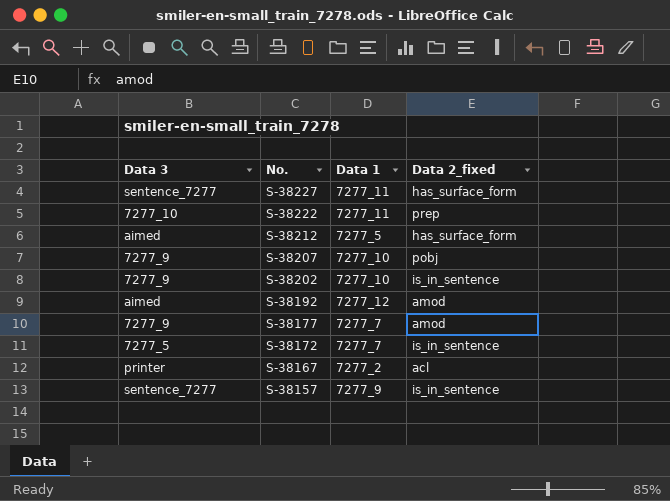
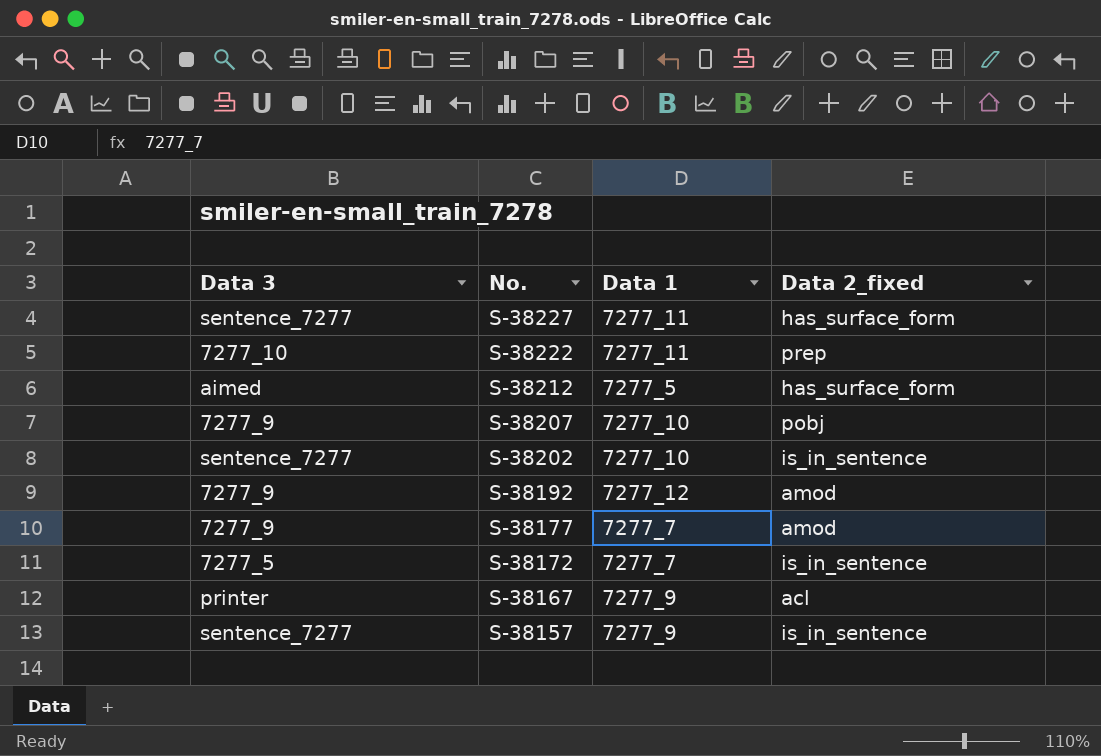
S-38202 | Data 3: 7277_9 -> sentence_7277
S-38192 | Data 3: aimed -> 7277_9
S-38167 | Data 1: 7277_2 -> 7277_9

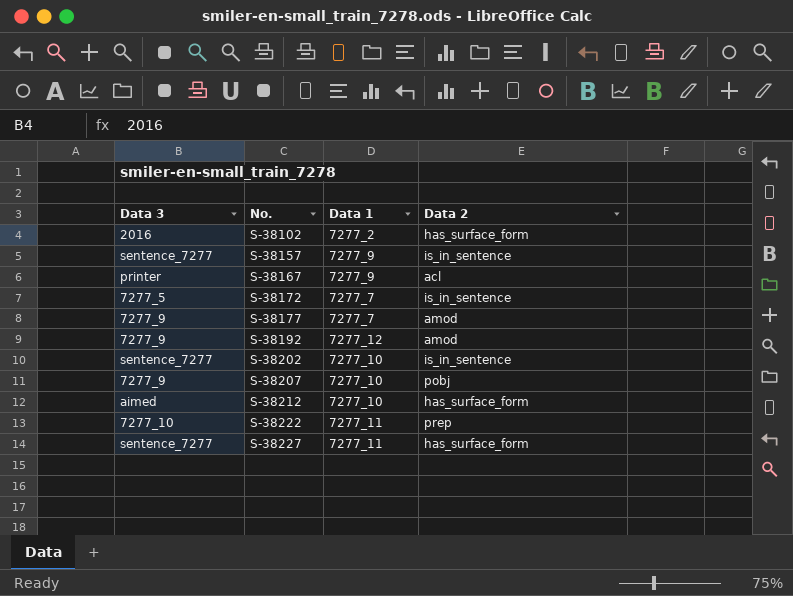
row order: No. descending -> No. ascending
column name: Data 2_fixed -> Data 2
row S-38102: none -> 2016 | 7277_2 | has_surface_form
S-38212 | Data 1: 7277_5 -> 7277_10

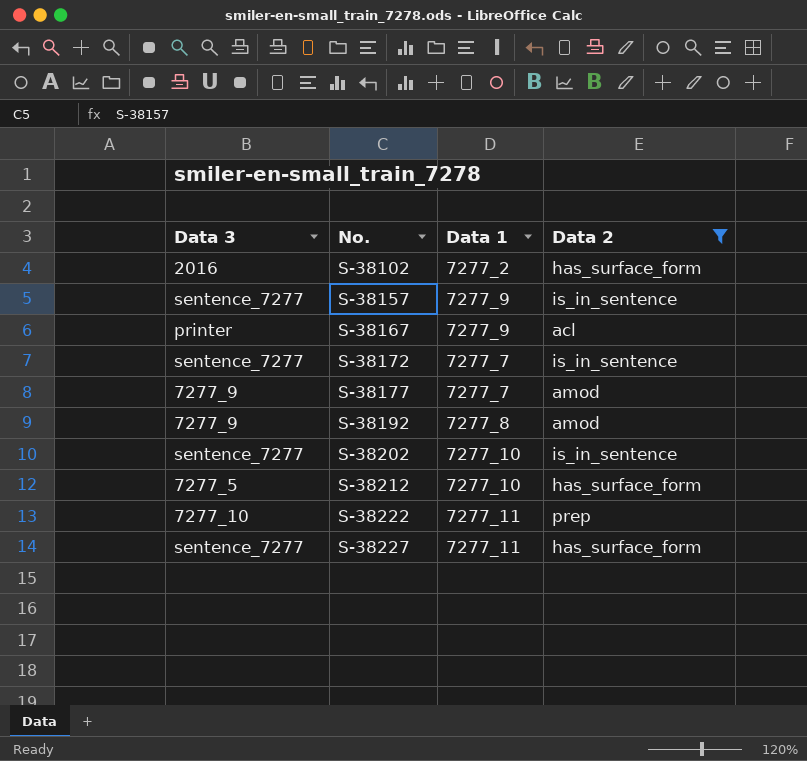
filter: none -> Data 2 != pobj
S-38172 | Data 3: 7277_5 -> sentence_7277
S-38192 | Data 1: 7277_12 -> 7277_8
S-38212 | Data 3: aimed -> 7277_5

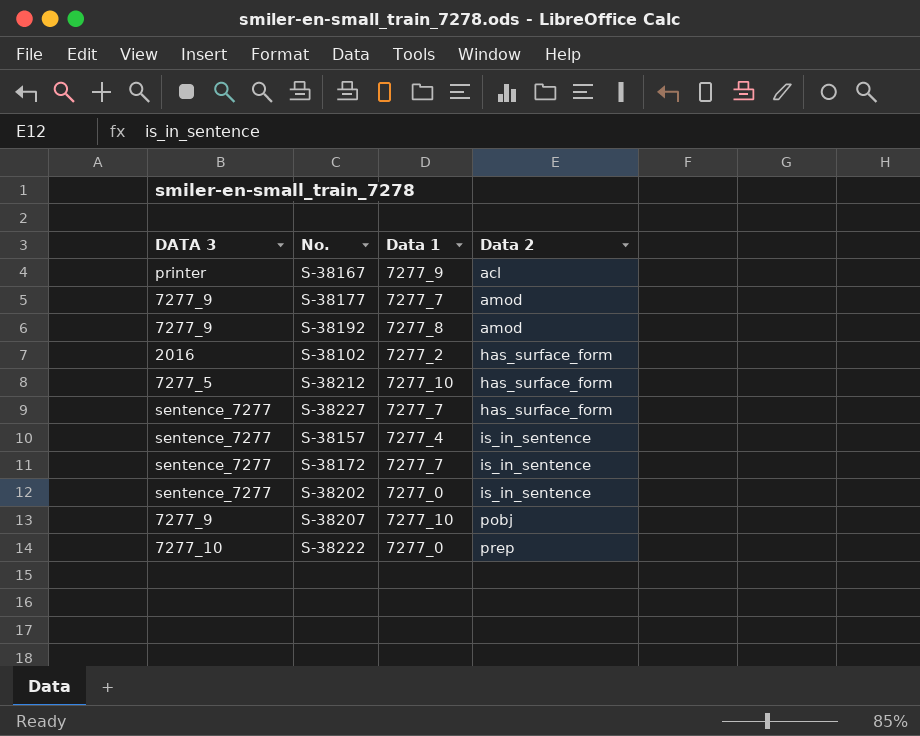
filter: Data 2 != pobj -> none
row order: No. ascending -> Data 2 ascending
column name: Data 3 -> DATA 3
S-38227 | Data 1: 7277_11 -> 7277_7
S-38157 | Data 1: 7277_9 -> 7277_4
S-38202 | Data 1: 7277_10 -> 7277_0
S-38222 | Data 1: 7277_11 -> 7277_0

